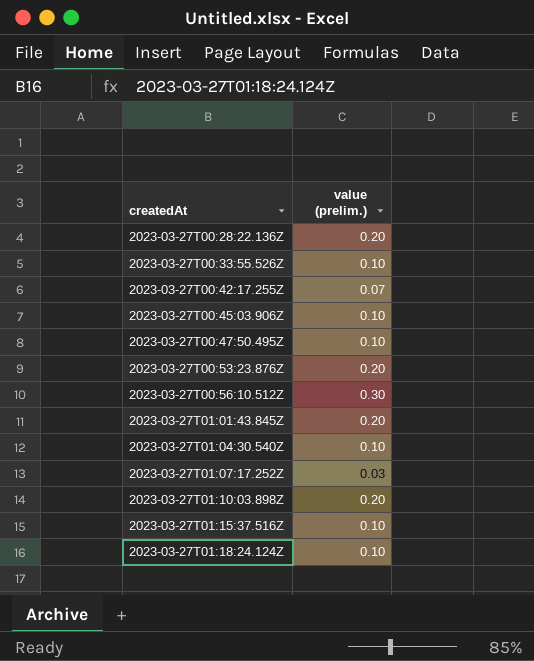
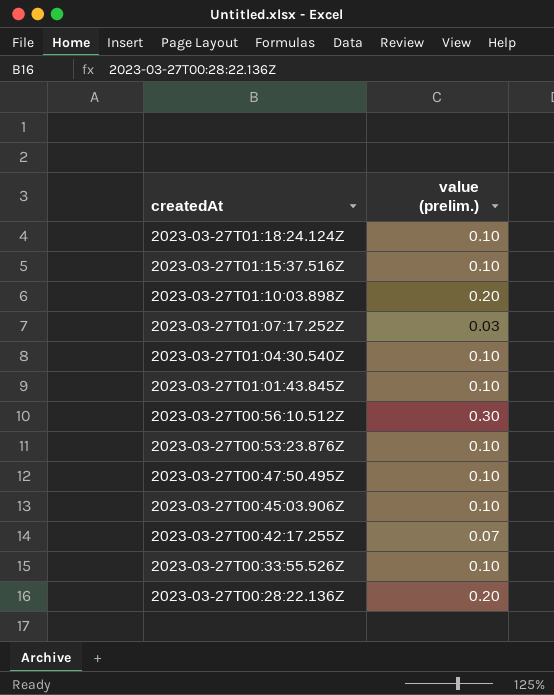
row order: createdAt ascending -> createdAt descending
2023-03-27T01:01:43.845Z | value (prelim.): 0.20 -> 0.10
2023-03-27T00:53:23.876Z | value (prelim.): 0.20 -> 0.10

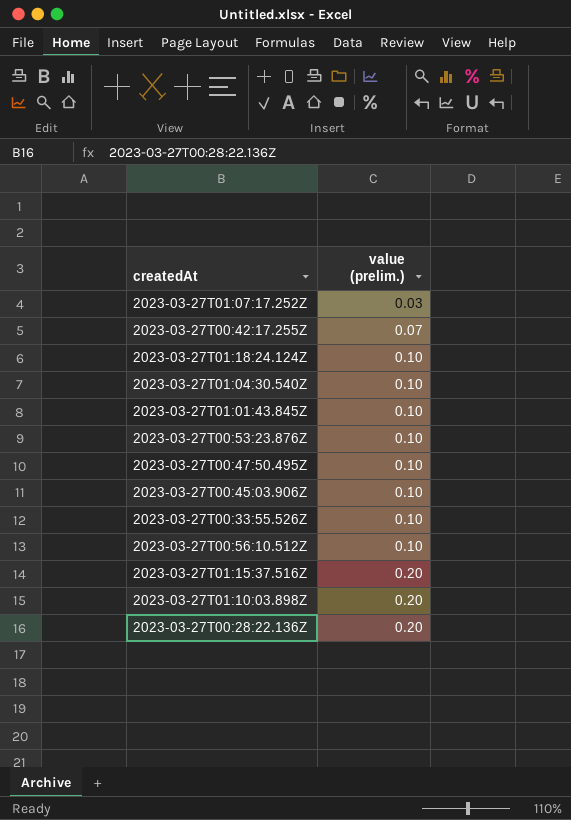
row order: createdAt descending -> value (prelim.) ascending
2023-03-27T00:56:10.512Z | value (prelim.): 0.30 -> 0.10
2023-03-27T01:15:37.516Z | value (prelim.): 0.10 -> 0.20

